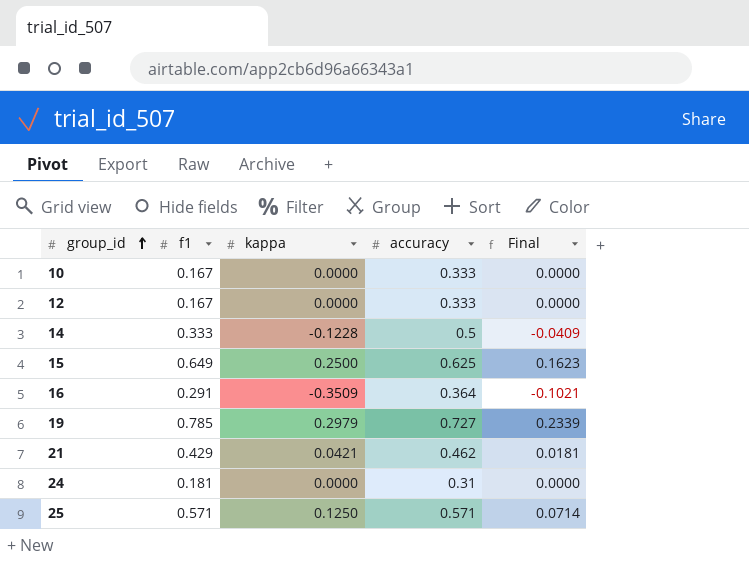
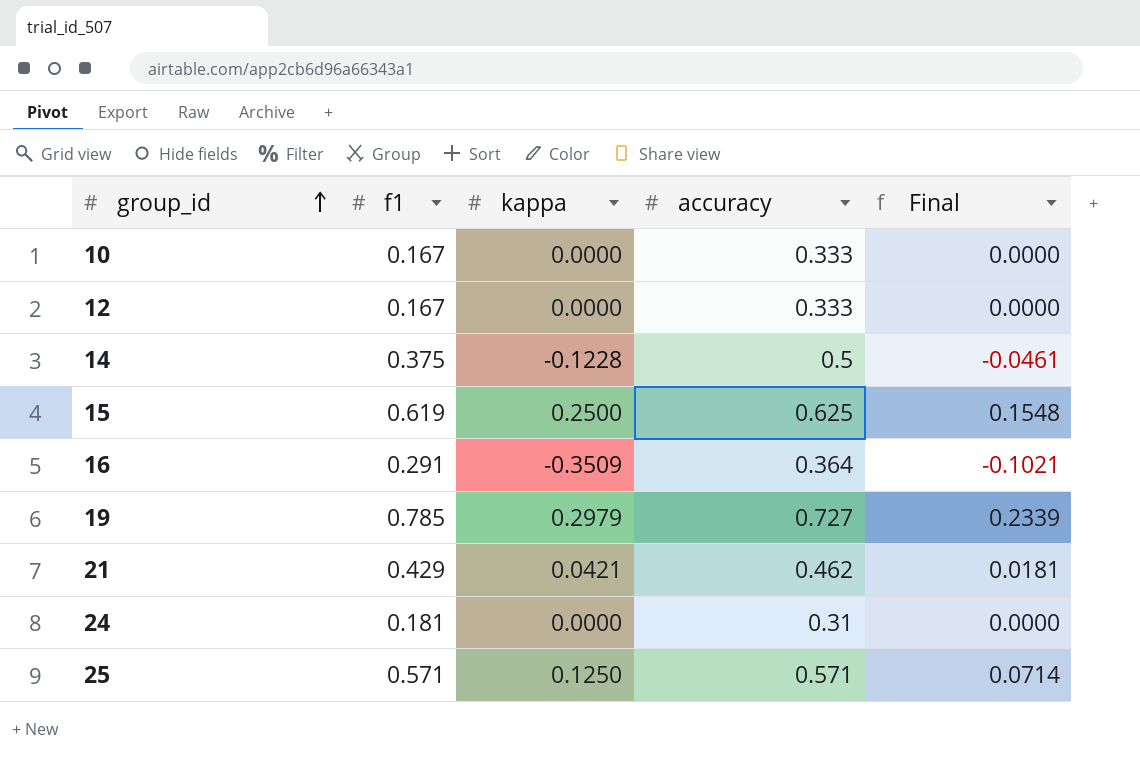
14 | f1: 0.333 -> 0.375
14 | Final: -0.0409 -> -0.0461
15 | f1: 0.649 -> 0.619
15 | Final: 0.1623 -> 0.1548

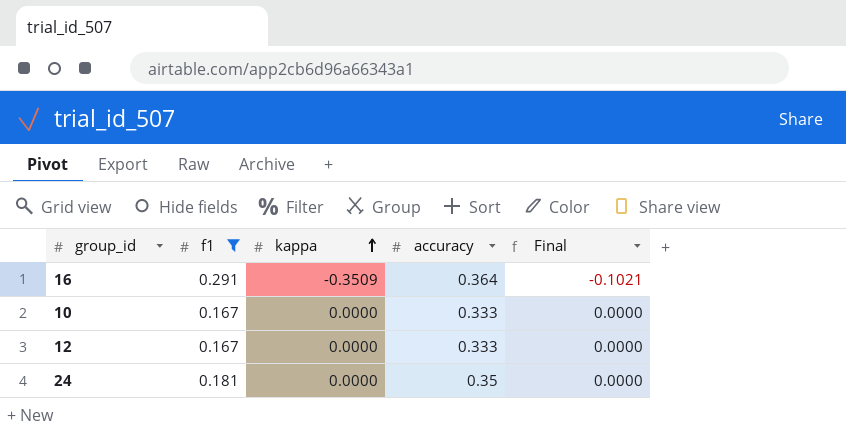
filter: none -> f1 <= 0.291
row order: group_id ascending -> kappa ascending
24 | accuracy: 0.31 -> 0.35

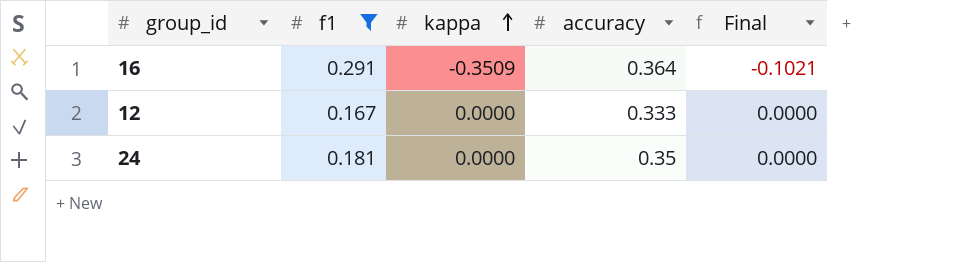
row 10: 0.167 | 0.0000 | 0.333 | 0.0000 -> none

